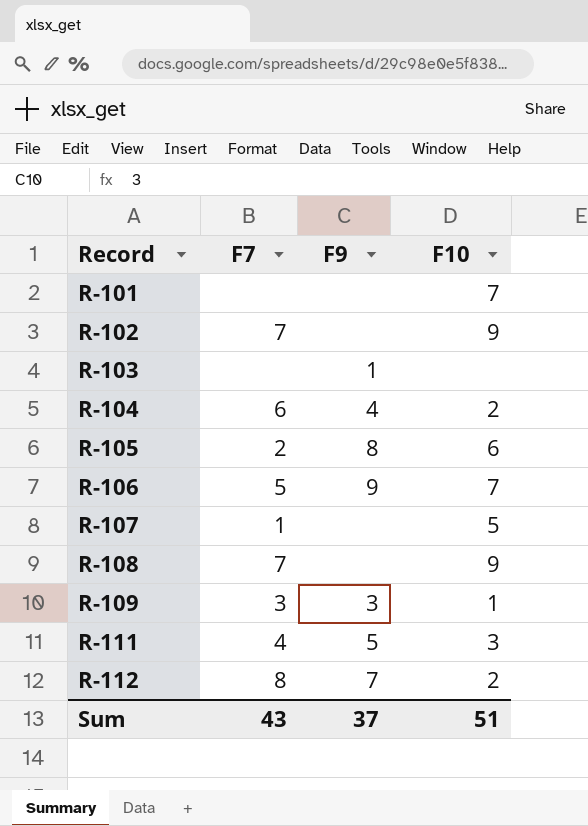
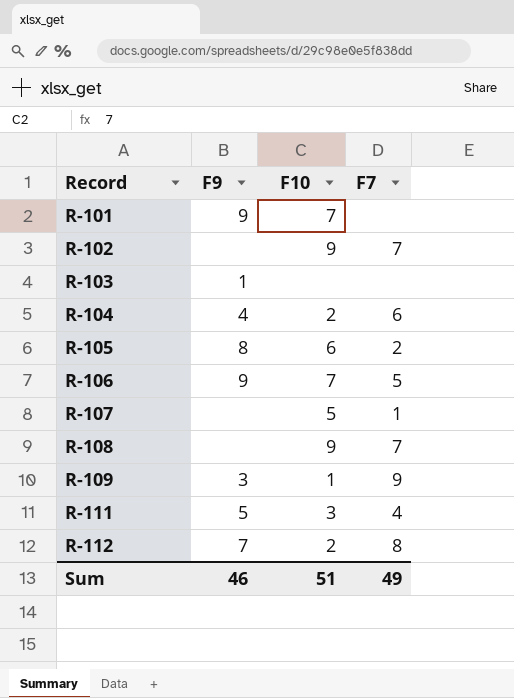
column F7 | position: 2 -> 4
R-101 | F9: none -> 9
R-109 | F7: 3 -> 9
Sum | F9: 37 -> 46
Sum | F7: 43 -> 49

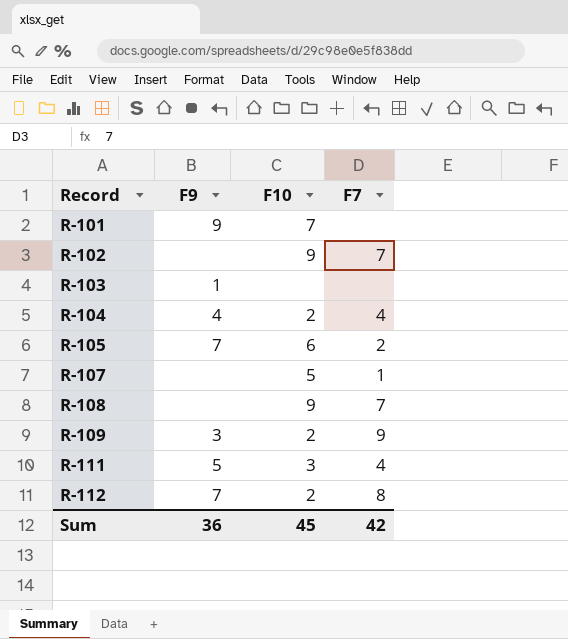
row R-106: 9 | 7 | 5 -> none
R-104 | F7: 6 -> 4
R-105 | F9: 8 -> 7
R-109 | F10: 1 -> 2
Sum | F9: 46 -> 36
Sum | F10: 51 -> 45
Sum | F7: 49 -> 42

